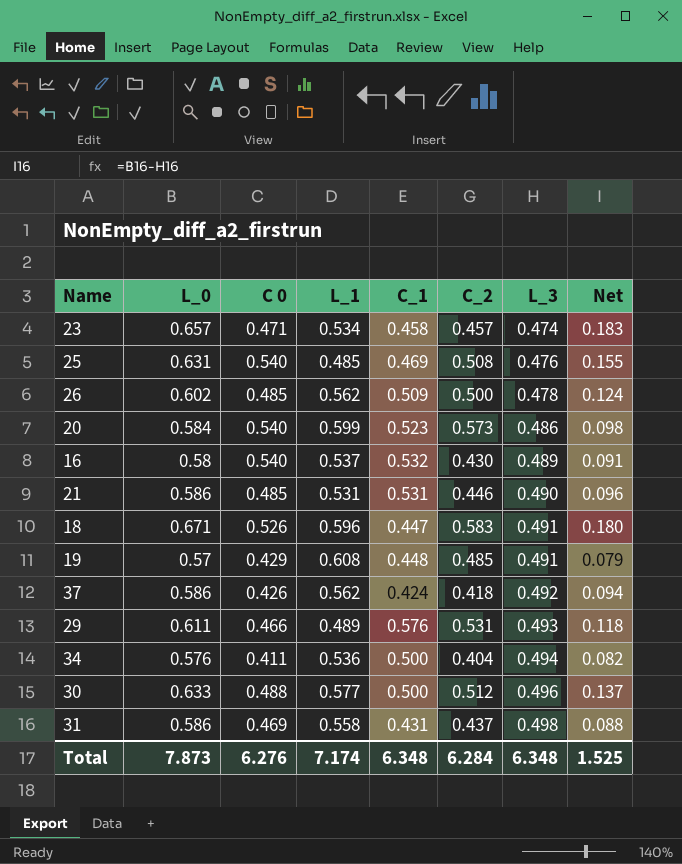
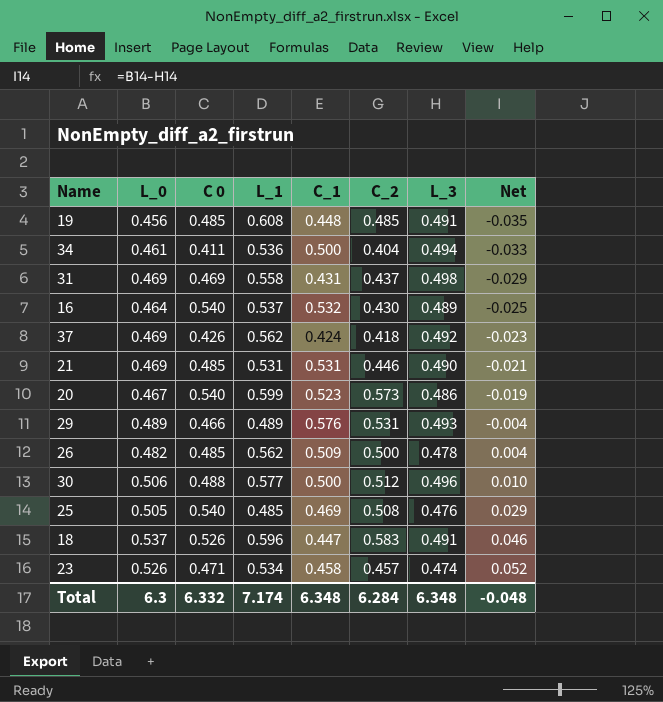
row order: L_3 ascending -> Net ascending
19 | L_0: 0.57 -> 0.456
19 | C 0: 0.429 -> 0.485
19 | Net: 0.079 -> -0.035
34 | L_0: 0.576 -> 0.461
34 | Net: 0.082 -> -0.033
31 | L_0: 0.586 -> 0.469
31 | Net: 0.088 -> -0.029
16 | L_0: 0.58 -> 0.464
16 | Net: 0.091 -> -0.025
37 | L_0: 0.586 -> 0.469
37 | Net: 0.094 -> -0.023
21 | L_0: 0.586 -> 0.469
21 | Net: 0.096 -> -0.021
20 | L_0: 0.584 -> 0.467
20 | Net: 0.098 -> -0.019
29 | L_0: 0.611 -> 0.489
29 | Net: 0.118 -> -0.004
26 | L_0: 0.602 -> 0.482
26 | Net: 0.124 -> 0.004
30 | L_0: 0.633 -> 0.506
30 | Net: 0.137 -> 0.010
25 | L_0: 0.631 -> 0.505
25 | Net: 0.155 -> 0.029
18 | L_0: 0.671 -> 0.537
18 | Net: 0.180 -> 0.046
23 | L_0: 0.657 -> 0.526
23 | Net: 0.183 -> 0.052
Total | L_0: 7.873 -> 6.3
Total | C 0: 6.276 -> 6.332
Total | Net: 1.525 -> -0.048

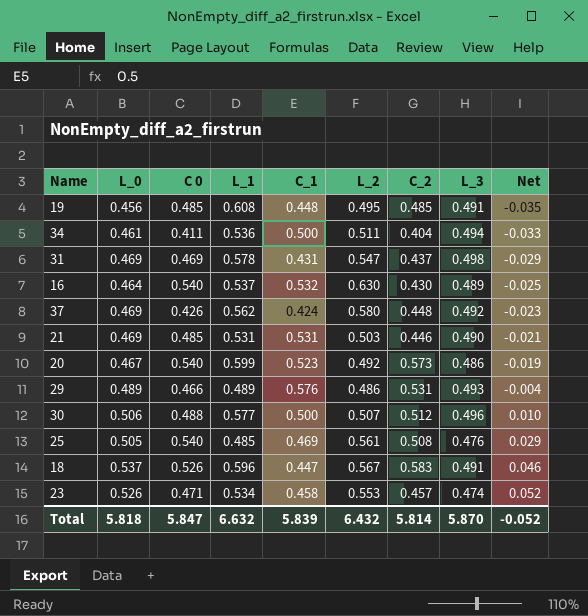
column L_2 | position: none -> 6
row 26: 0.482 | 0.485 | 0.562 | 0.509 | 0.500 | 0.478 | 0.004 -> none
31 | L_1: 0.558 -> 0.578
37 | C_2: 0.418 -> 0.448
Total | L_0: 6.3 -> 5.818
Total | C 0: 6.332 -> 5.847
Total | L_1: 7.174 -> 6.632
Total | C_1: 6.348 -> 5.839
Total | C_2: 6.284 -> 5.814
Total | L_3: 6.348 -> 5.870
Total | Net: -0.048 -> -0.052

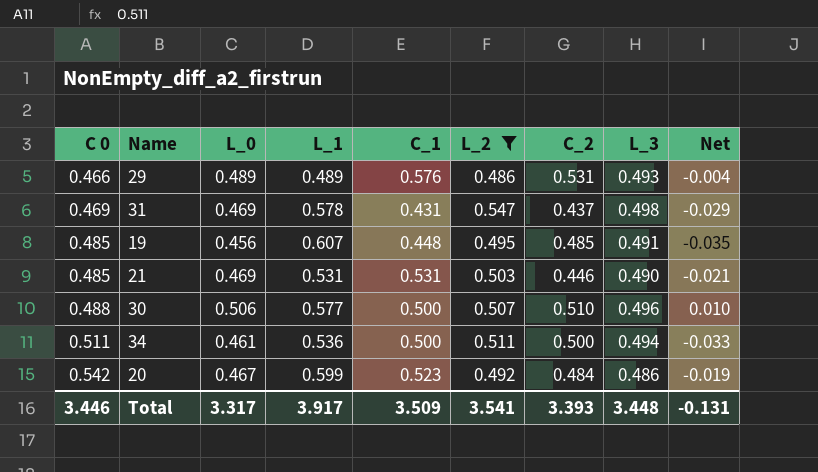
filter: none -> L_2 <= 0.547
row order: Net ascending -> C 0 ascending
column C 0 | position: 3 -> 1
19 | L_1: 0.608 -> 0.607
30 | C_2: 0.512 -> 0.510
34 | C 0: 0.411 -> 0.511
34 | C_2: 0.404 -> 0.500
20 | C 0: 0.540 -> 0.542
20 | C_2: 0.573 -> 0.484
Total | C 0: 5.847 -> 3.446
Total | L_0: 5.818 -> 3.317
Total | L_1: 6.632 -> 3.917
Total | C_1: 5.839 -> 3.509
Total | L_2: 6.432 -> 3.541
Total | C_2: 5.814 -> 3.393
Total | L_3: 5.870 -> 3.448
Total | Net: -0.052 -> -0.131

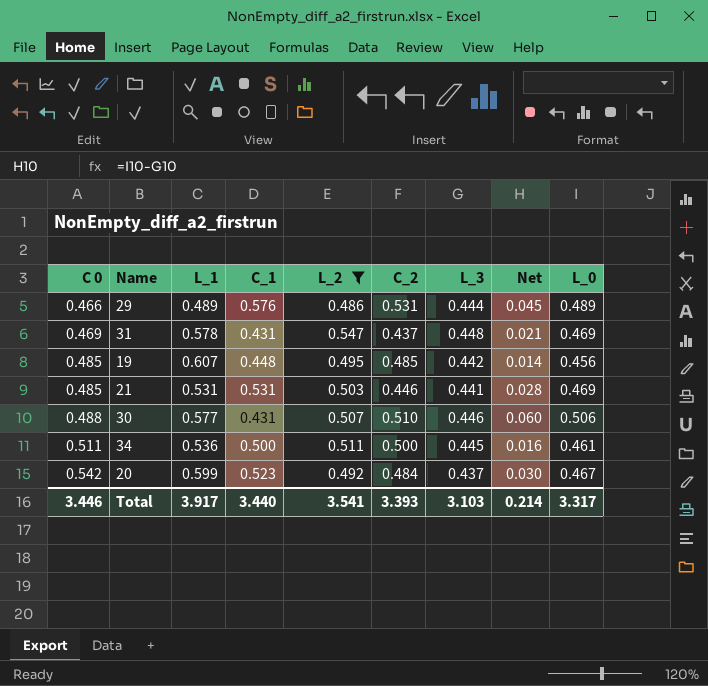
column L_0 | position: 3 -> 9
29 | L_3: 0.493 -> 0.444
29 | Net: -0.004 -> 0.045
31 | L_3: 0.498 -> 0.448
31 | Net: -0.029 -> 0.021
19 | L_3: 0.491 -> 0.442
19 | Net: -0.035 -> 0.014
21 | L_3: 0.490 -> 0.441
21 | Net: -0.021 -> 0.028
30 | C_1: 0.500 -> 0.431
30 | L_3: 0.496 -> 0.446
30 | Net: 0.010 -> 0.060
34 | L_3: 0.494 -> 0.445
34 | Net: -0.033 -> 0.016
20 | L_3: 0.486 -> 0.437
20 | Net: -0.019 -> 0.030
Total | C_1: 3.509 -> 3.440
Total | L_3: 3.448 -> 3.103
Total | Net: -0.131 -> 0.214

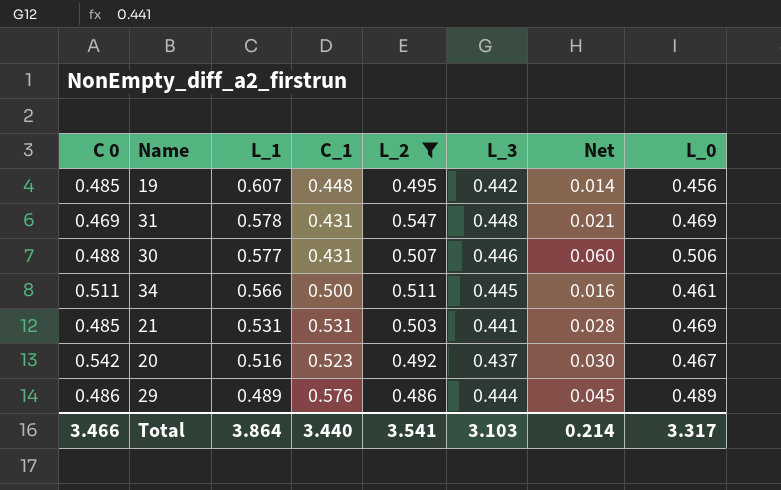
row order: C 0 ascending -> L_1 descending
column C_2 | position: 6 -> none
34 | L_1: 0.536 -> 0.566
20 | L_1: 0.599 -> 0.516
29 | C 0: 0.466 -> 0.486
Total | C 0: 3.446 -> 3.466
Total | L_1: 3.917 -> 3.864

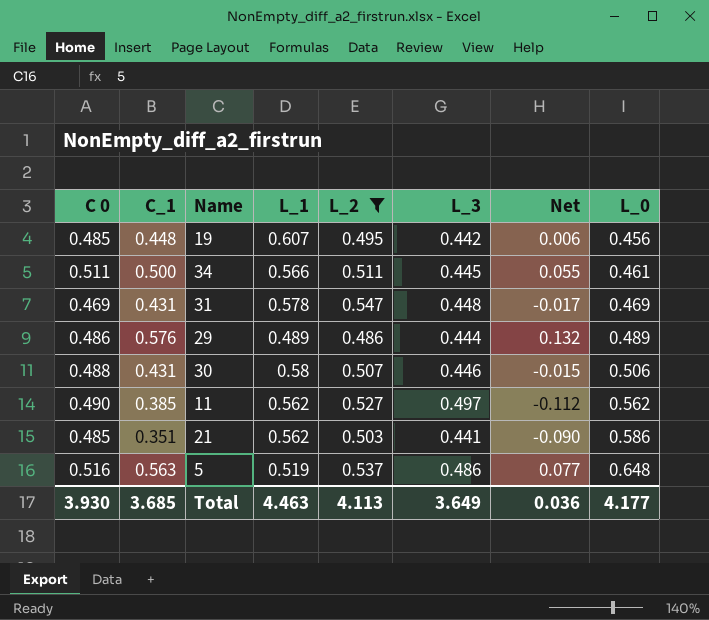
row order: L_1 descending -> L_0 ascending
column C_1 | position: 4 -> 2
column Net | formula: [L_0] - [L_3] -> [C_1] - [L_3]
row 20: 0.542 | 0.516 | 0.523 | 0.492 | 0.437 | 0.030 | 0.467 -> none
30 | L_1: 0.577 -> 0.58
row 11: none -> 0.490 | 0.385 | 0.562 | 0.527 | 0.497 | -0.112 | 0.562
21 | C_1: 0.531 -> 0.351
21 | L_1: 0.531 -> 0.562
21 | L_0: 0.469 -> 0.586
row 5: none -> 0.516 | 0.563 | 0.519 | 0.537 | 0.486 | 0.077 | 0.648
Total | C 0: 3.466 -> 3.930
Total | C_1: 3.440 -> 3.685
Total | L_1: 3.864 -> 4.463
Total | L_2: 3.541 -> 4.113
Total | L_3: 3.103 -> 3.649
Total | Net: 0.214 -> 0.036
Total | L_0: 3.317 -> 4.177

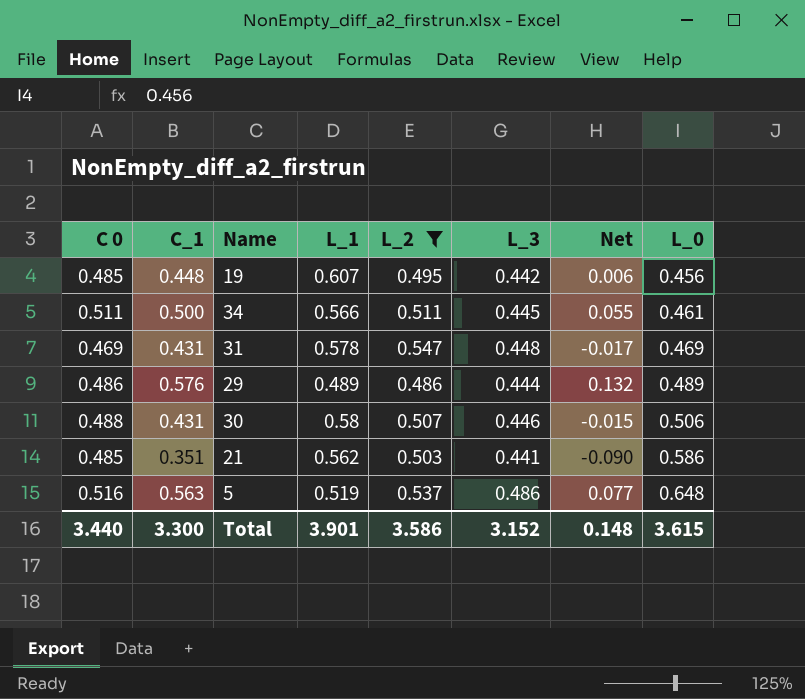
row 11: 0.490 | 0.385 | 0.562 | 0.527 | 0.497 | -0.112 | 0.562 -> none
Total | C 0: 3.930 -> 3.440
Total | C_1: 3.685 -> 3.300
Total | L_1: 4.463 -> 3.901
Total | L_2: 4.113 -> 3.586
Total | L_3: 3.649 -> 3.152
Total | Net: 0.036 -> 0.148
Total | L_0: 4.177 -> 3.615

